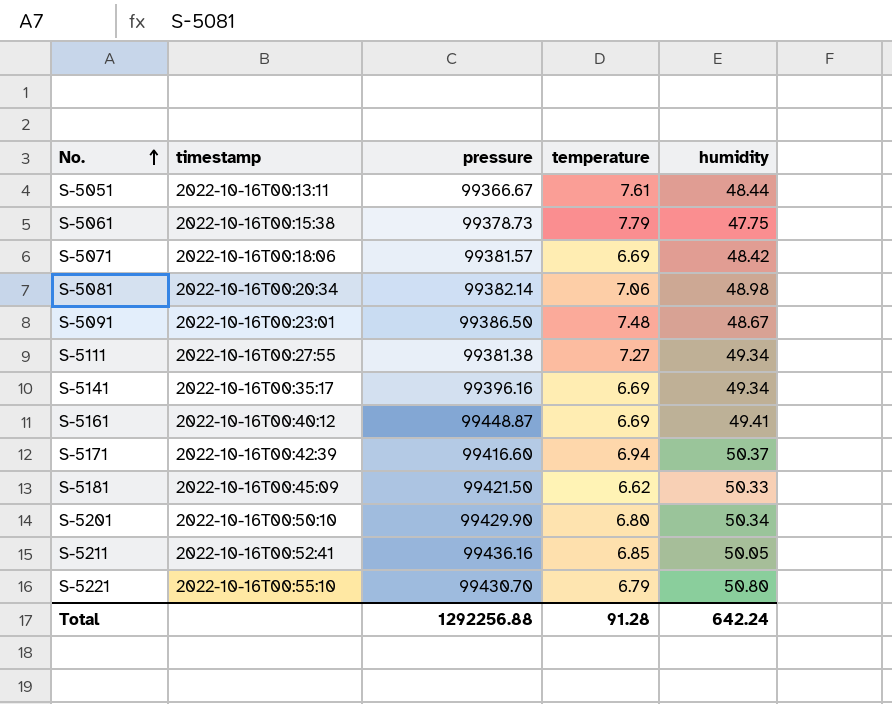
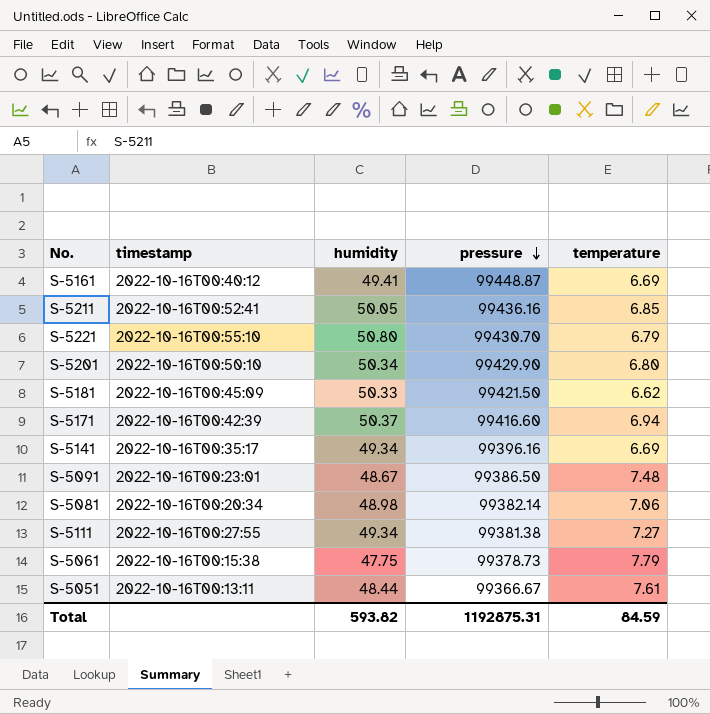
row order: No. ascending -> pressure descending
column humidity | position: 5 -> 3
row S-5071: 2022-10-16T00:18:06 | 99381.57 | 6.69 | 48.42 -> none
Total | humidity: 642.24 -> 593.82
Total | pressure: 1292256.88 -> 1192875.31
Total | temperature: 91.28 -> 84.59

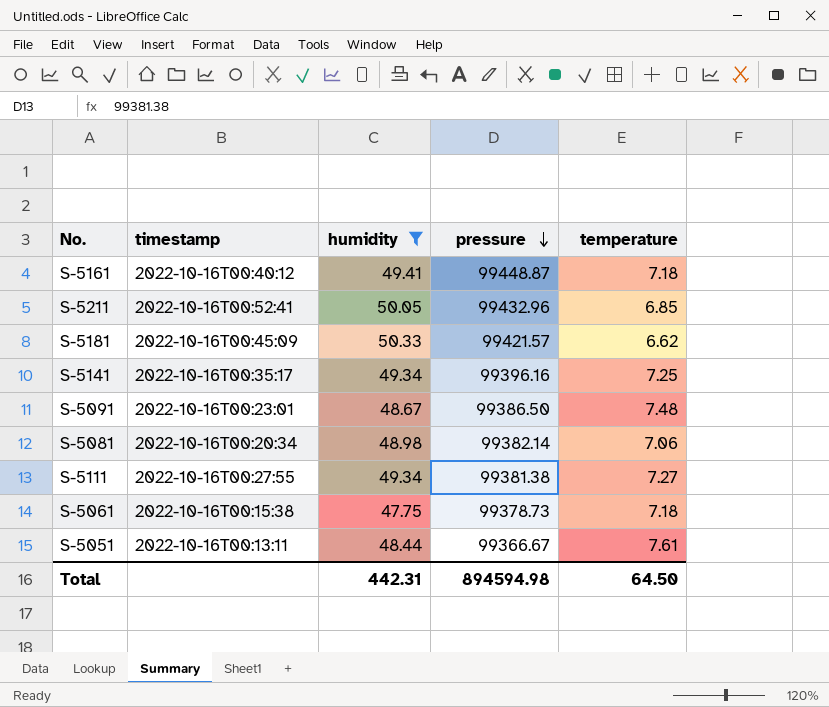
filter: none -> humidity <= 50.33
S-5161 | temperature: 6.69 -> 7.18
S-5211 | pressure: 99436.16 -> 99432.96
S-5181 | pressure: 99421.50 -> 99421.57
S-5141 | temperature: 6.69 -> 7.25
S-5061 | temperature: 7.79 -> 7.18
Total | humidity: 593.82 -> 442.31
Total | pressure: 1192875.31 -> 894594.98
Total | temperature: 84.59 -> 64.50

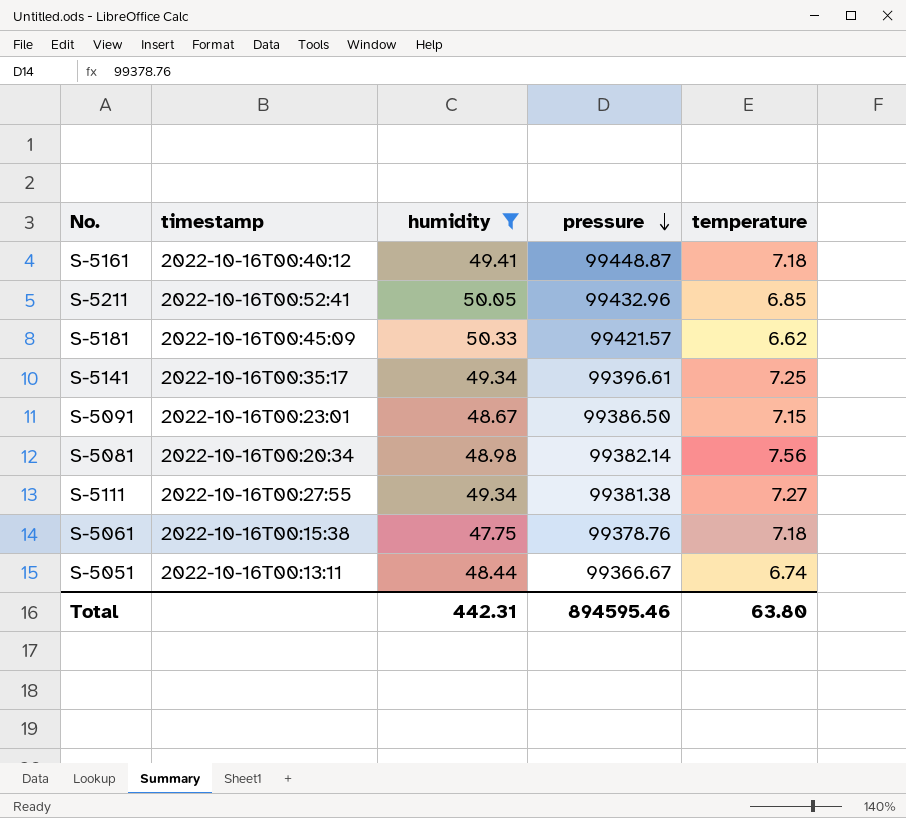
S-5141 | pressure: 99396.16 -> 99396.61
S-5091 | temperature: 7.48 -> 7.15
S-5081 | temperature: 7.06 -> 7.56
S-5061 | pressure: 99378.73 -> 99378.76
S-5051 | temperature: 7.61 -> 6.74
Total | pressure: 894594.98 -> 894595.46
Total | temperature: 64.50 -> 63.80

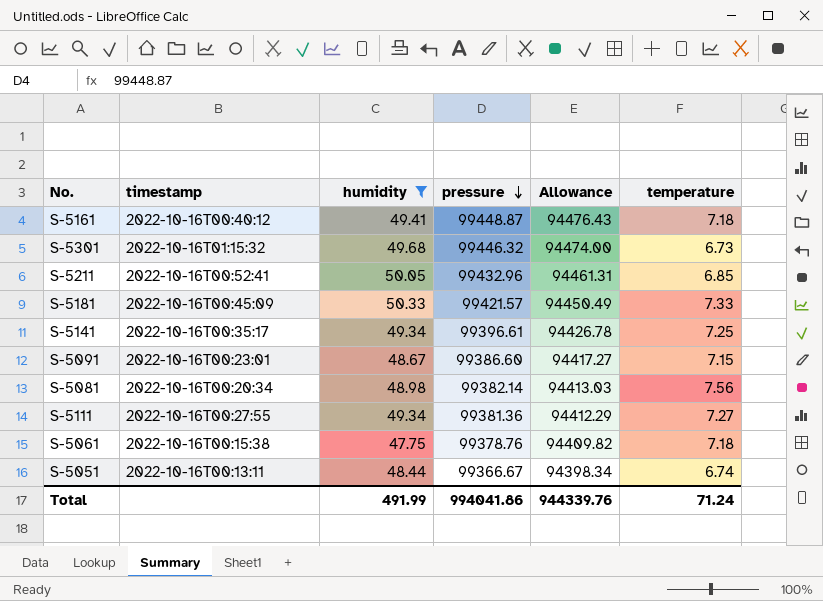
column Allowance | formula: none -> [pressure] * 0.95
row S-5301: none -> 2022-10-16T01:15:32 | 49.68 | 99446.32 | 94474.00 | 6.73
S-5181 | temperature: 6.62 -> 7.33
S-5091 | pressure: 99386.50 -> 99386.60
S-5111 | pressure: 99381.38 -> 99381.36
Total | humidity: 442.31 -> 491.99
Total | pressure: 894595.46 -> 994041.86
Total | temperature: 63.80 -> 71.24

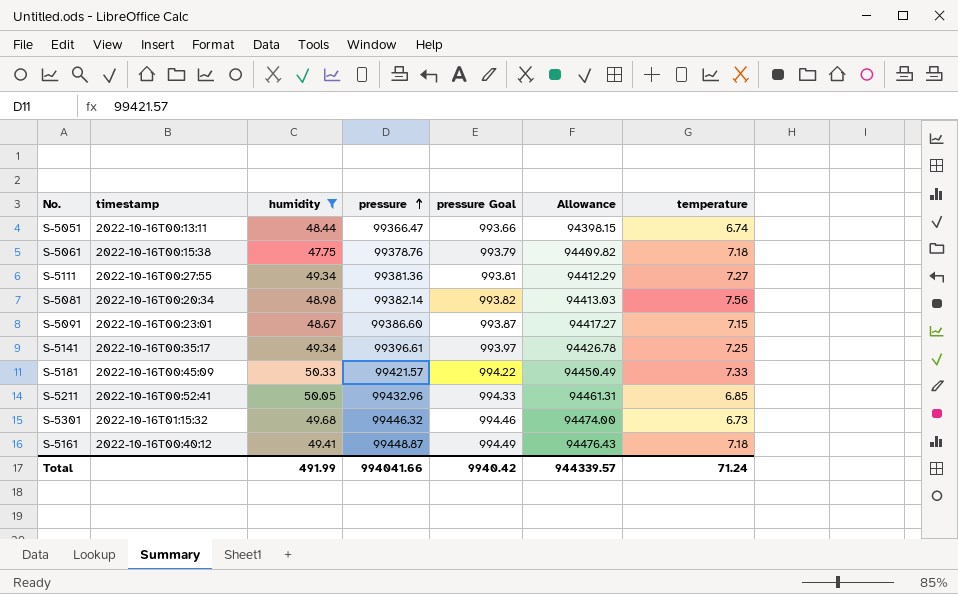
row order: pressure descending -> pressure ascending
column pressure Goal | formula: none -> [pressure] * 0.01
S-5051 | pressure: 99366.67 -> 99366.47
S-5051 | Allowance: 94398.34 -> 94398.15
Total | pressure: 994041.86 -> 994041.66
Total | Allowance: 944339.76 -> 944339.57

